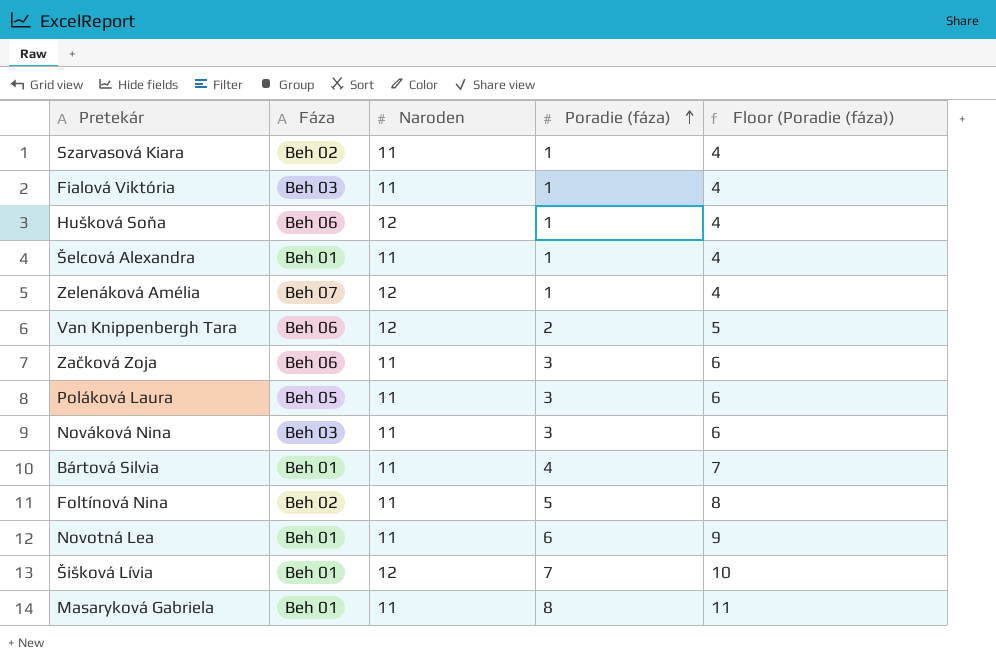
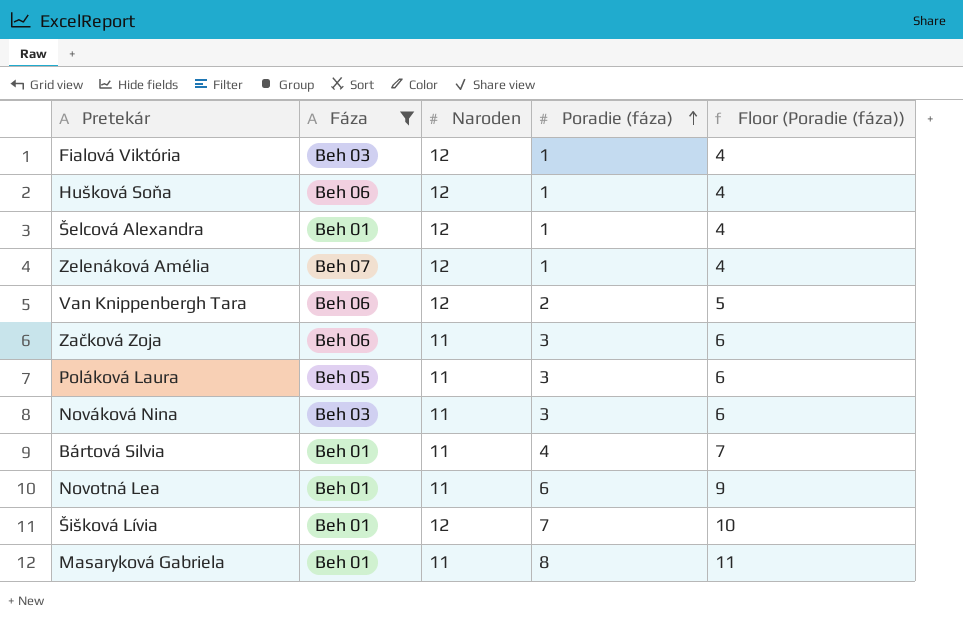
filter: none -> Fáza != Beh 02
Fialová Viktória | Naroden: 11 -> 12
Šelcová Alexandra | Naroden: 11 -> 12

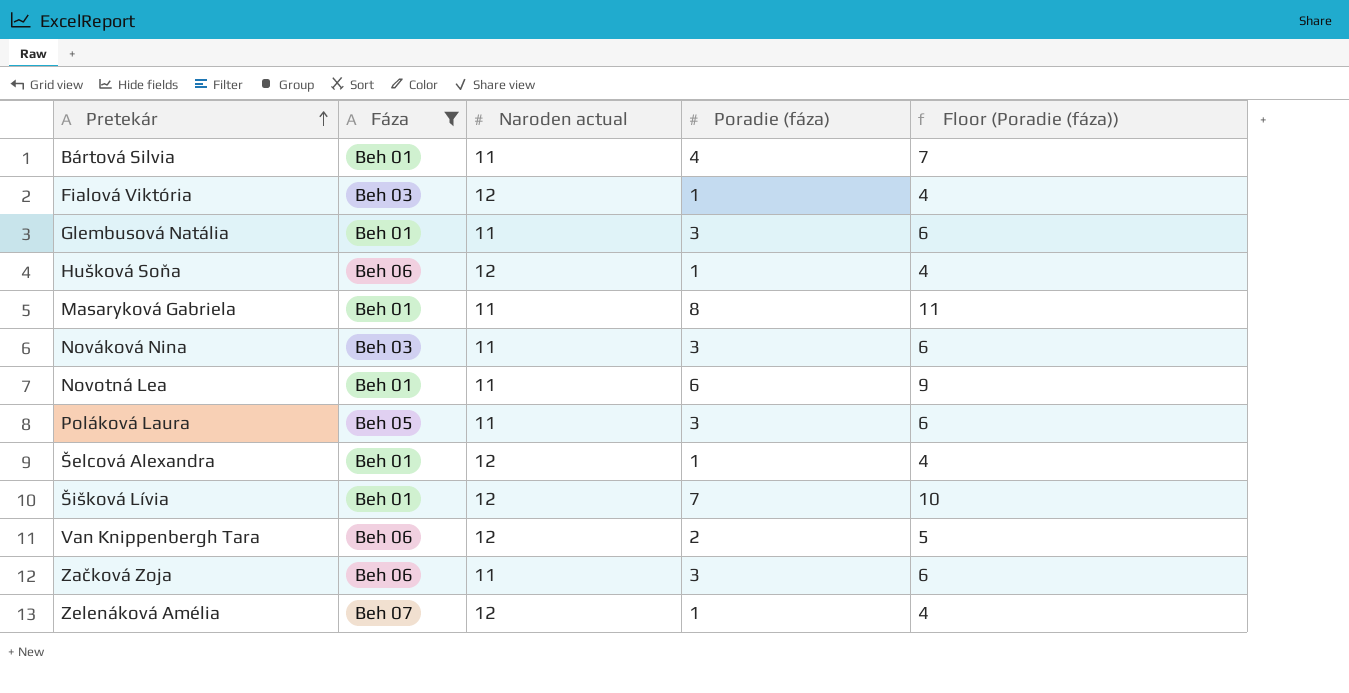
row order: Poradie (fáza) ascending -> Pretekár ascending
column name: Naroden -> Naroden actual
row Glembusová Natália: none -> Beh 01 | 11 | 3 | 6

